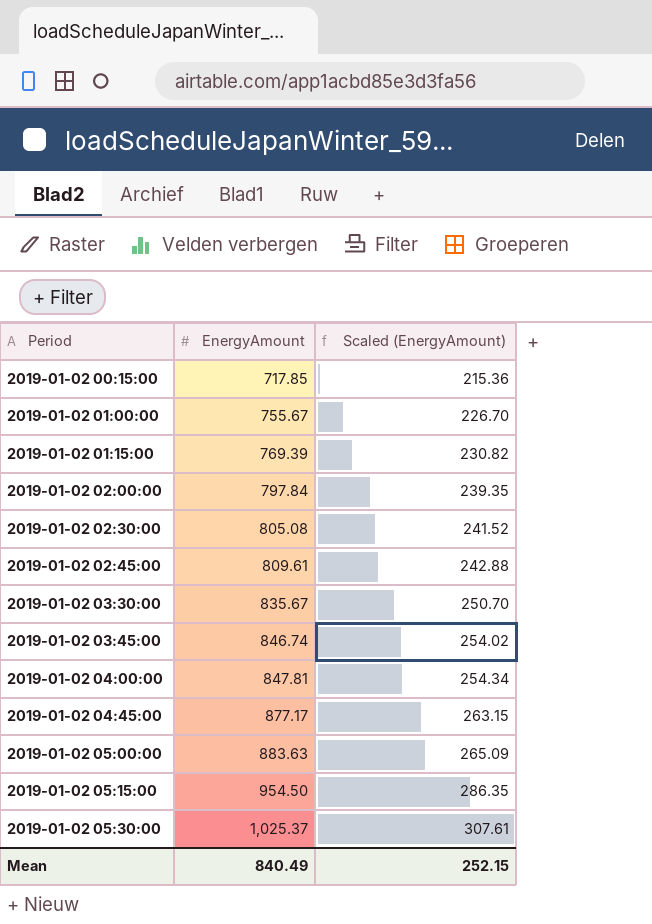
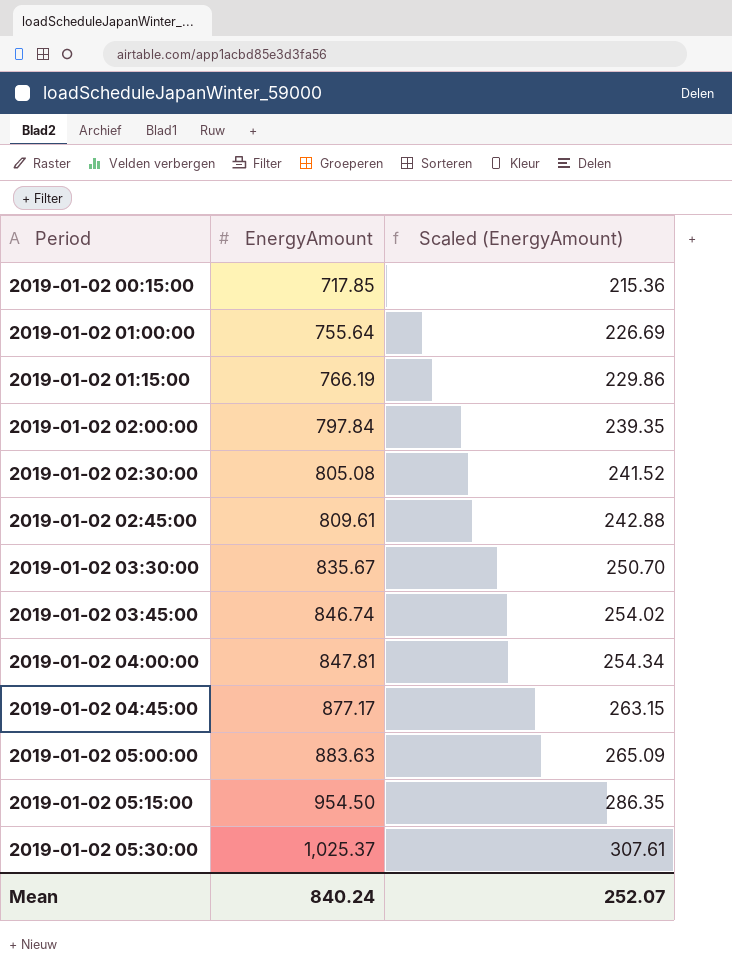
2019-01-02 01:00:00 | EnergyAmount: 755.67 -> 755.64
2019-01-02 01:00:00 | Scaled (EnergyAmount): 226.70 -> 226.69
2019-01-02 01:15:00 | EnergyAmount: 769.39 -> 766.19
2019-01-02 01:15:00 | Scaled (EnergyAmount): 230.82 -> 229.86
Mean | EnergyAmount: 840.49 -> 840.24
Mean | Scaled (EnergyAmount): 252.15 -> 252.07

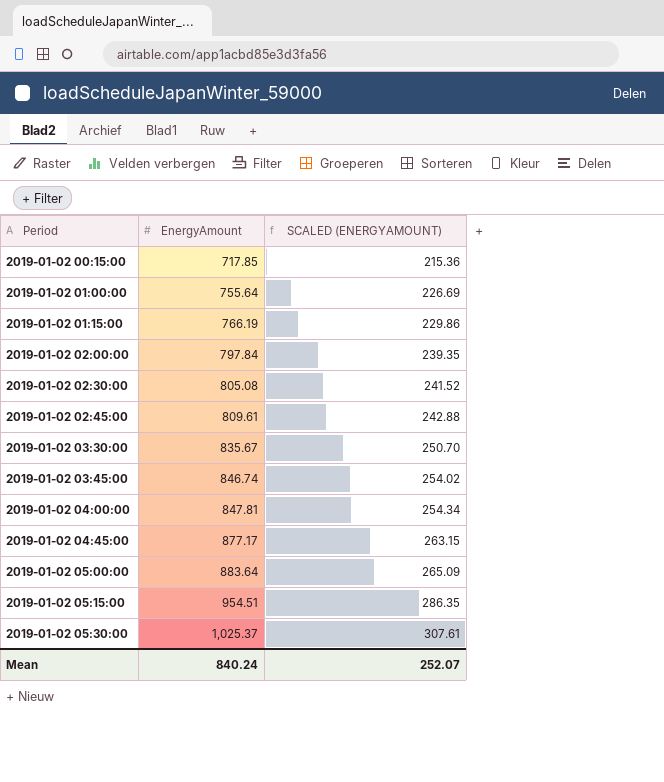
column name: Scaled (EnergyAmount) -> SCALED (ENERGYAMOUNT)
2019-01-02 05:00:00 | EnergyAmount: 883.63 -> 883.64
2019-01-02 05:15:00 | EnergyAmount: 954.50 -> 954.51

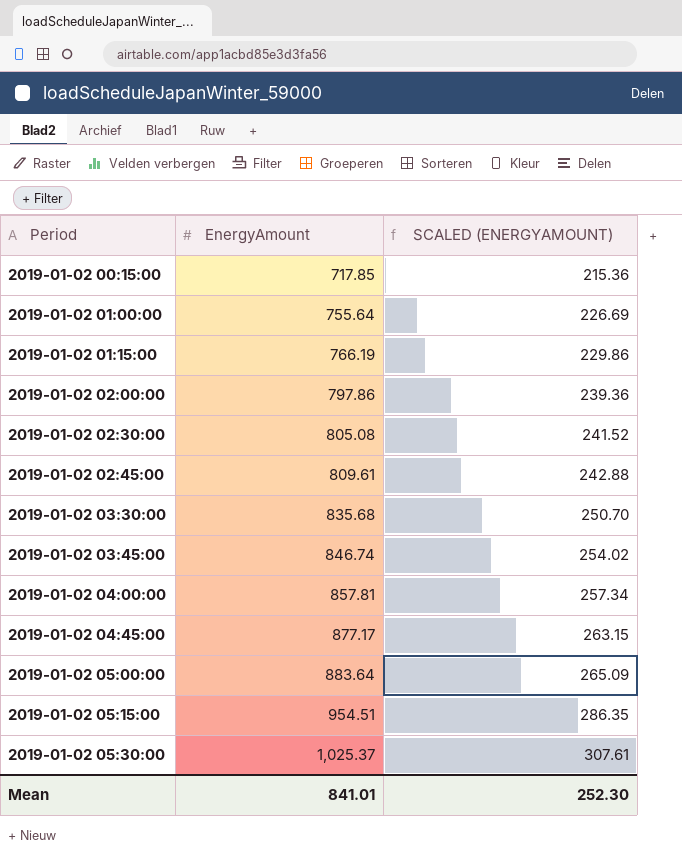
2019-01-02 02:00:00 | EnergyAmount: 797.84 -> 797.86
2019-01-02 02:00:00 | SCALED (ENERGYAMOUNT): 239.35 -> 239.36
2019-01-02 03:30:00 | EnergyAmount: 835.67 -> 835.68
2019-01-02 04:00:00 | EnergyAmount: 847.81 -> 857.81
2019-01-02 04:00:00 | SCALED (ENERGYAMOUNT): 254.34 -> 257.34
Mean | EnergyAmount: 840.24 -> 841.01
Mean | SCALED (ENERGYAMOUNT): 252.07 -> 252.30

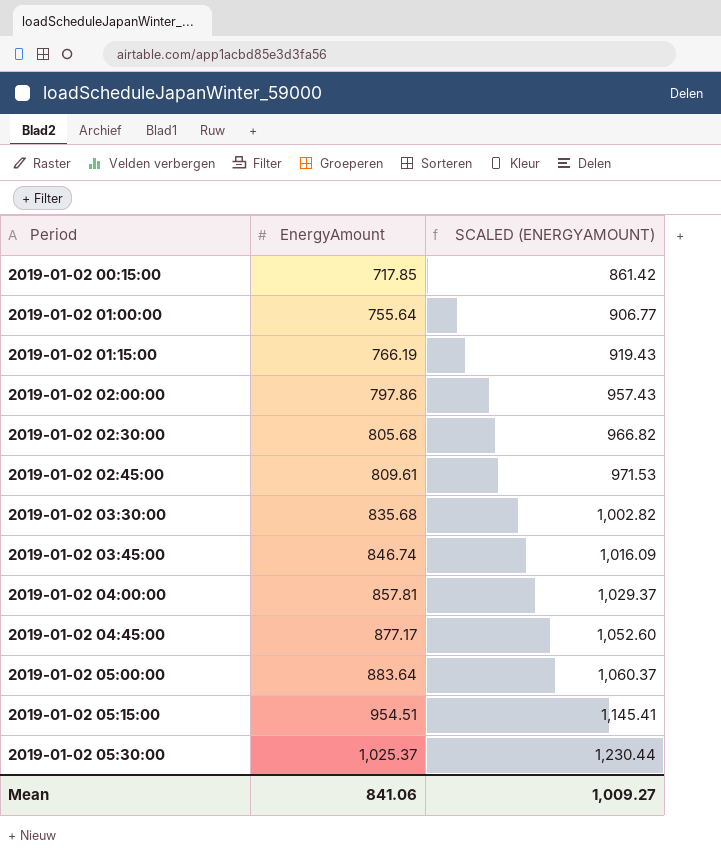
column SCALED (ENERGYAMOUNT) | formula: [EnergyAmount] * 0.3 -> [EnergyAmount] * 1.2
2019-01-02 02:30:00 | EnergyAmount: 805.08 -> 805.68
Mean | EnergyAmount: 841.01 -> 841.06
Mean | SCALED (ENERGYAMOUNT): 252.30 -> 1,009.27

